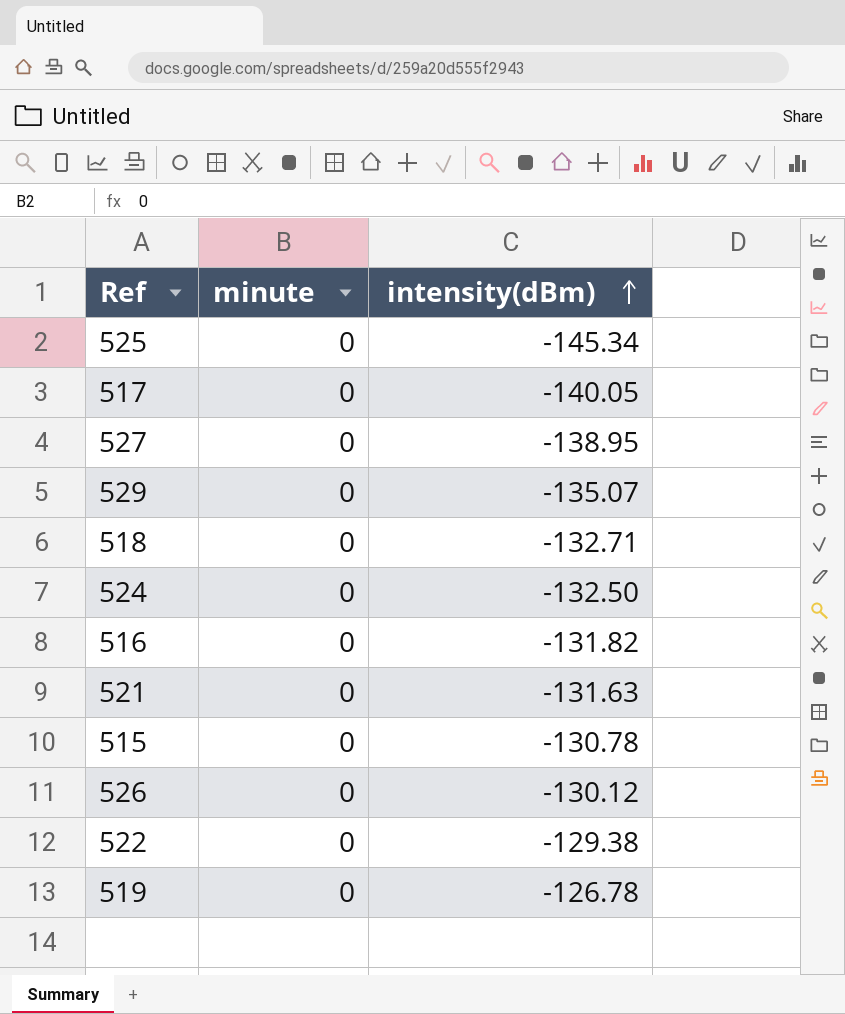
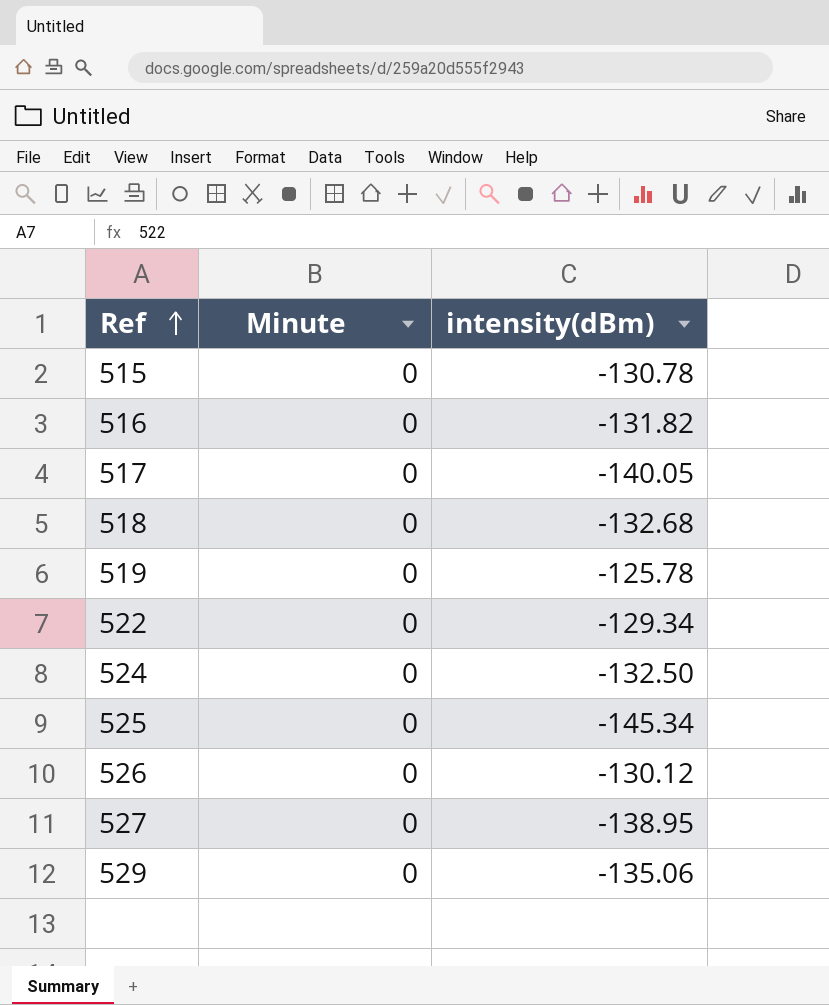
row order: intensity(dBm) ascending -> Ref ascending
column name: minute -> Minute
row 521: 0 | -131.63 -> none
518 | intensity(dBm): -132.71 -> -132.68
519 | intensity(dBm): -126.78 -> -125.78
522 | intensity(dBm): -129.38 -> -129.34
529 | intensity(dBm): -135.07 -> -135.06

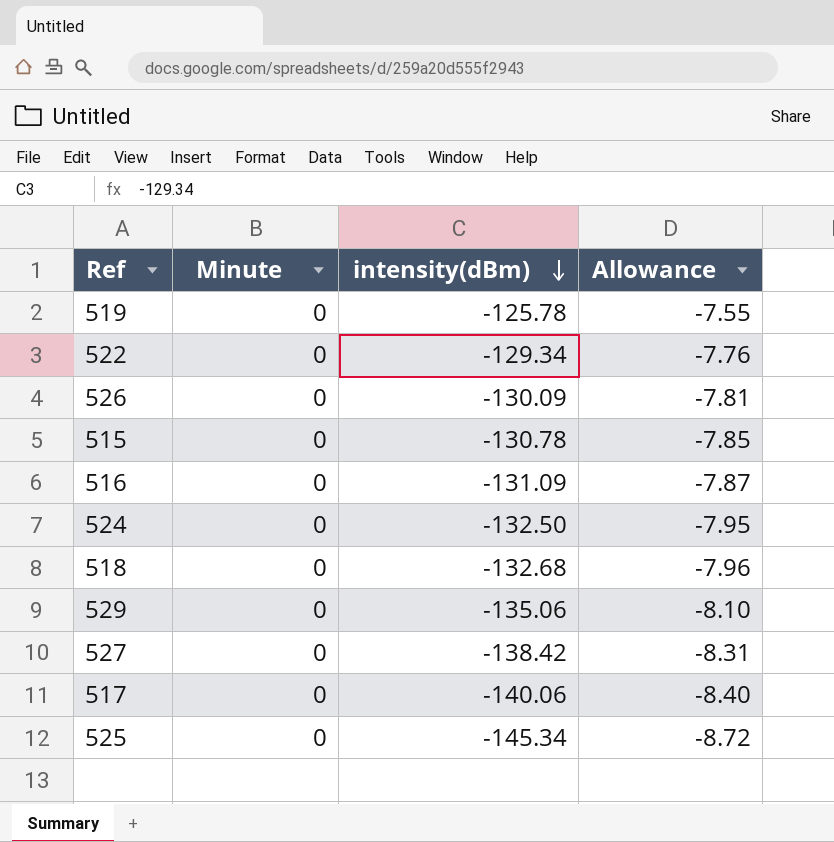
row order: Ref ascending -> intensity(dBm) descending
column Allowance | formula: none -> [intensity(dBm)] * 0.06
526 | intensity(dBm): -130.12 -> -130.09
516 | intensity(dBm): -131.82 -> -131.09
527 | intensity(dBm): -138.95 -> -138.42
517 | intensity(dBm): -140.05 -> -140.06

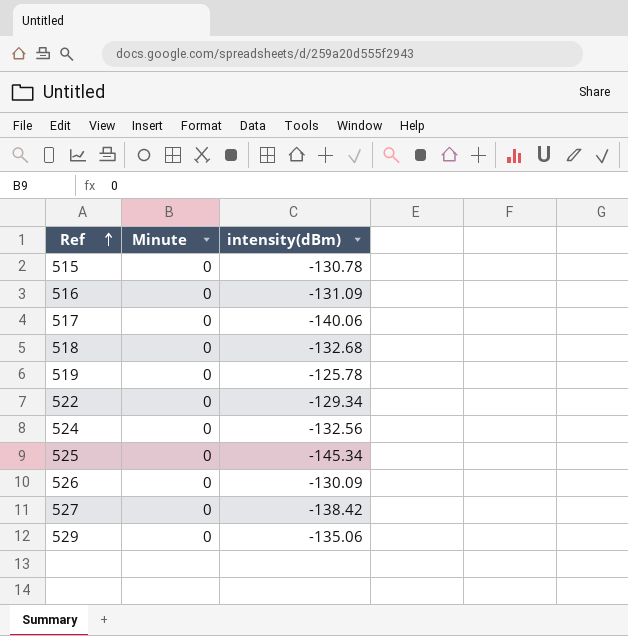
row order: intensity(dBm) descending -> Ref ascending
column Allowance | formula: [intensity(dBm)] * 0.06 -> none
524 | intensity(dBm): -132.50 -> -132.56

